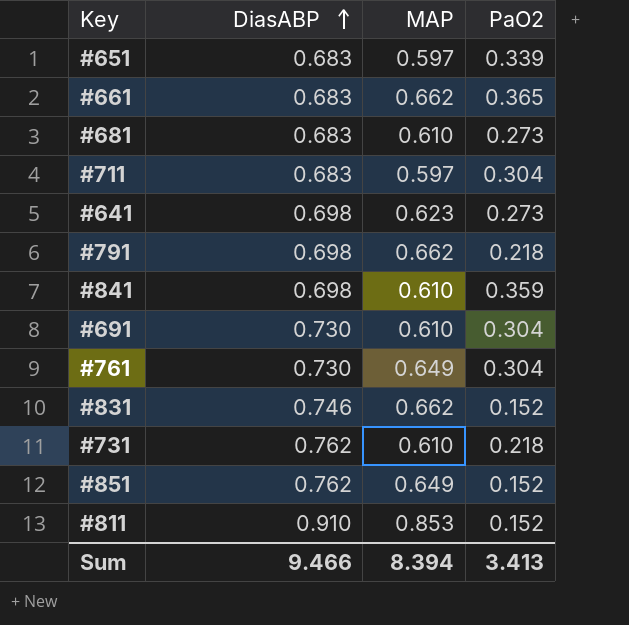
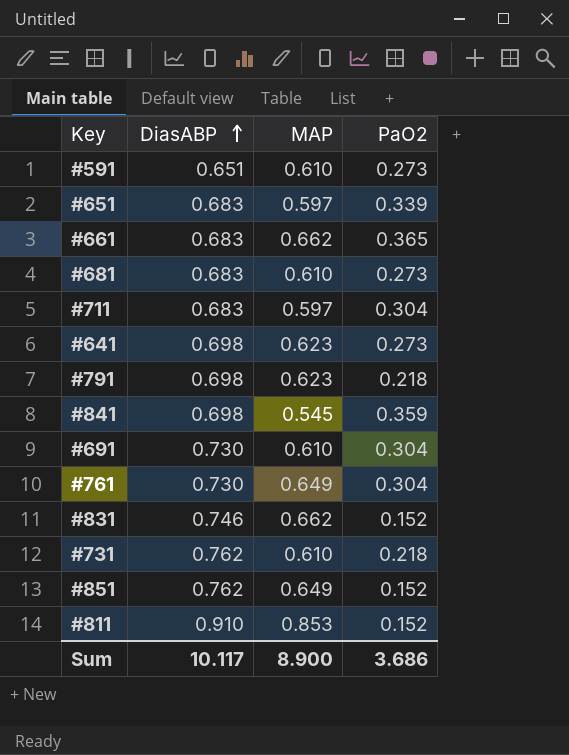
row #591: none -> 0.651 | 0.610 | 0.273
#791 | MAP: 0.662 -> 0.623
#841 | MAP: 0.610 -> 0.545
Sum | DiasABP: 9.466 -> 10.117
Sum | MAP: 8.394 -> 8.900
Sum | PaO2: 3.413 -> 3.686

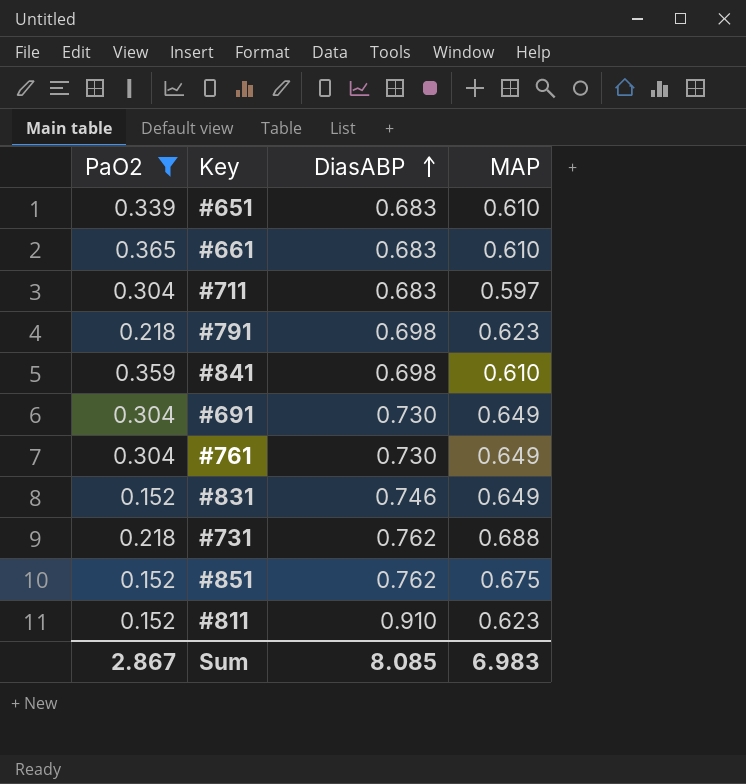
filter: none -> PaO2 != 0.273
column PaO2 | position: 4 -> 1
#651 | MAP: 0.597 -> 0.610
#661 | MAP: 0.662 -> 0.610
#841 | MAP: 0.545 -> 0.610
#691 | MAP: 0.610 -> 0.649
#831 | MAP: 0.662 -> 0.649
#731 | MAP: 0.610 -> 0.688
#851 | MAP: 0.649 -> 0.675
#811 | MAP: 0.853 -> 0.623
Sum | PaO2: 3.686 -> 2.867
Sum | DiasABP: 10.117 -> 8.085
Sum | MAP: 8.900 -> 6.983

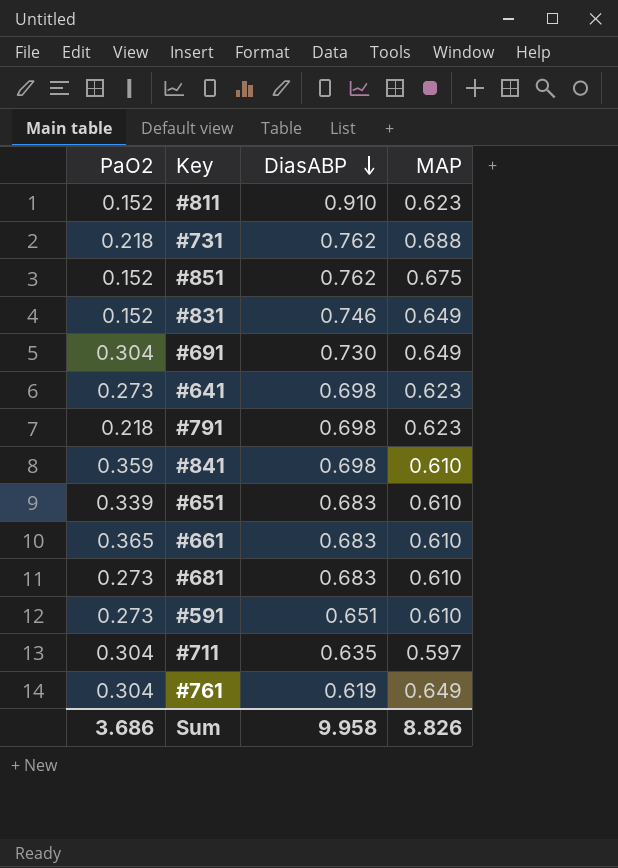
filter: PaO2 != 0.273 -> none
row order: DiasABP ascending -> DiasABP descending
#711 | DiasABP: 0.683 -> 0.635
#761 | DiasABP: 0.730 -> 0.619
Sum | PaO2: 2.867 -> 3.686
Sum | DiasABP: 8.085 -> 9.958
Sum | MAP: 6.983 -> 8.826

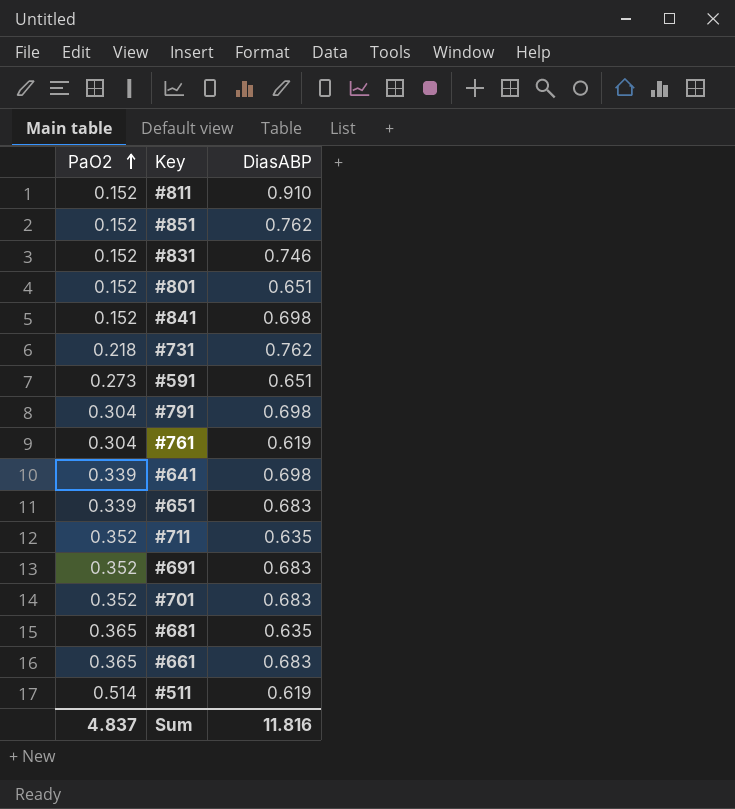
row order: DiasABP descending -> PaO2 ascending
column MAP | position: 4 -> none
row #801: none -> 0.152 | 0.651
#841 | PaO2: 0.359 -> 0.152
#791 | PaO2: 0.218 -> 0.304
#641 | PaO2: 0.273 -> 0.339
#711 | PaO2: 0.304 -> 0.352
#691 | PaO2: 0.304 -> 0.352
#691 | DiasABP: 0.730 -> 0.683
row #701: none -> 0.352 | 0.683
#681 | PaO2: 0.273 -> 0.365
#681 | DiasABP: 0.683 -> 0.635
row #511: none -> 0.514 | 0.619
Sum | PaO2: 3.686 -> 4.837
Sum | DiasABP: 9.958 -> 11.816

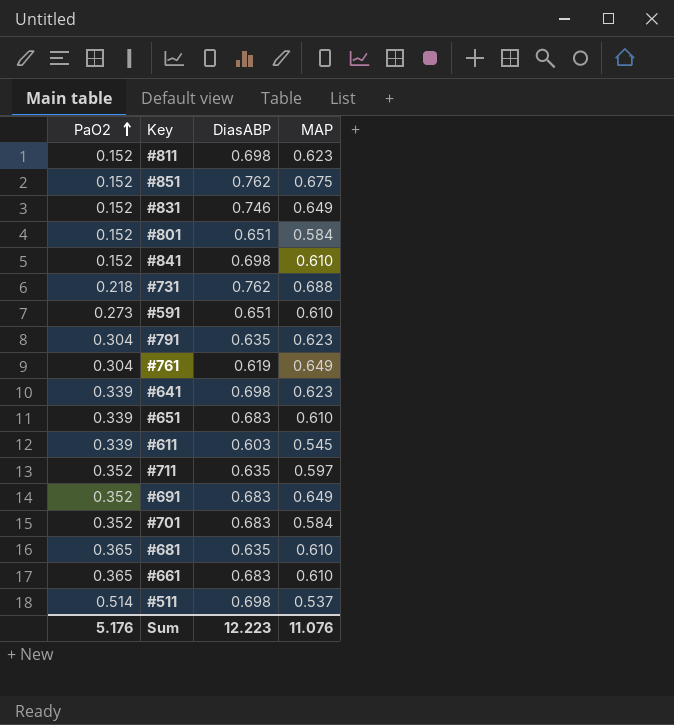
column MAP | position: none -> 4
#811 | DiasABP: 0.910 -> 0.698
#791 | DiasABP: 0.698 -> 0.635
row #611: none -> 0.339 | 0.603 | 0.545
#511 | DiasABP: 0.619 -> 0.698
Sum | PaO2: 4.837 -> 5.176
Sum | DiasABP: 11.816 -> 12.223

